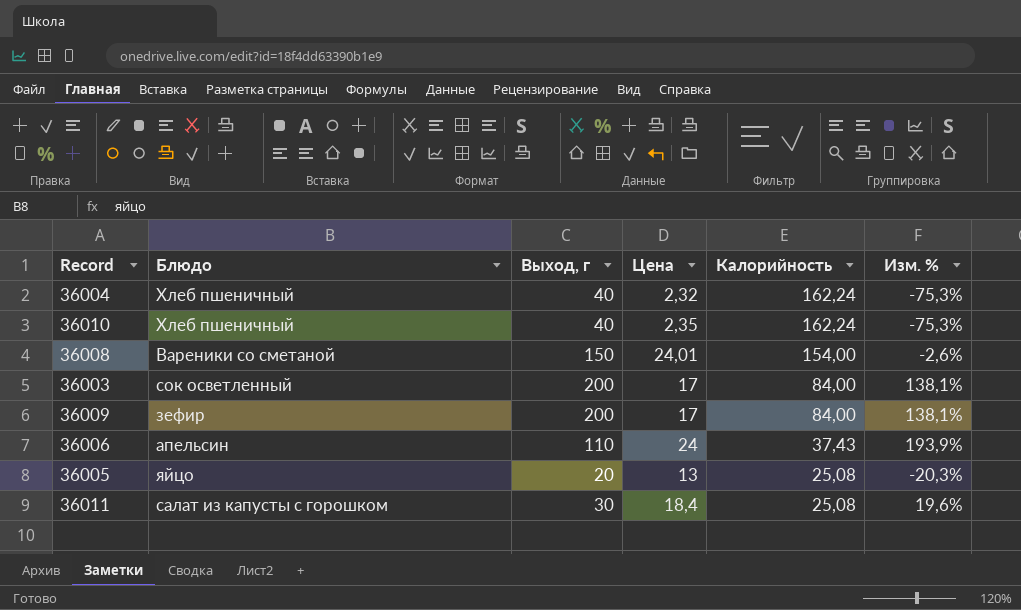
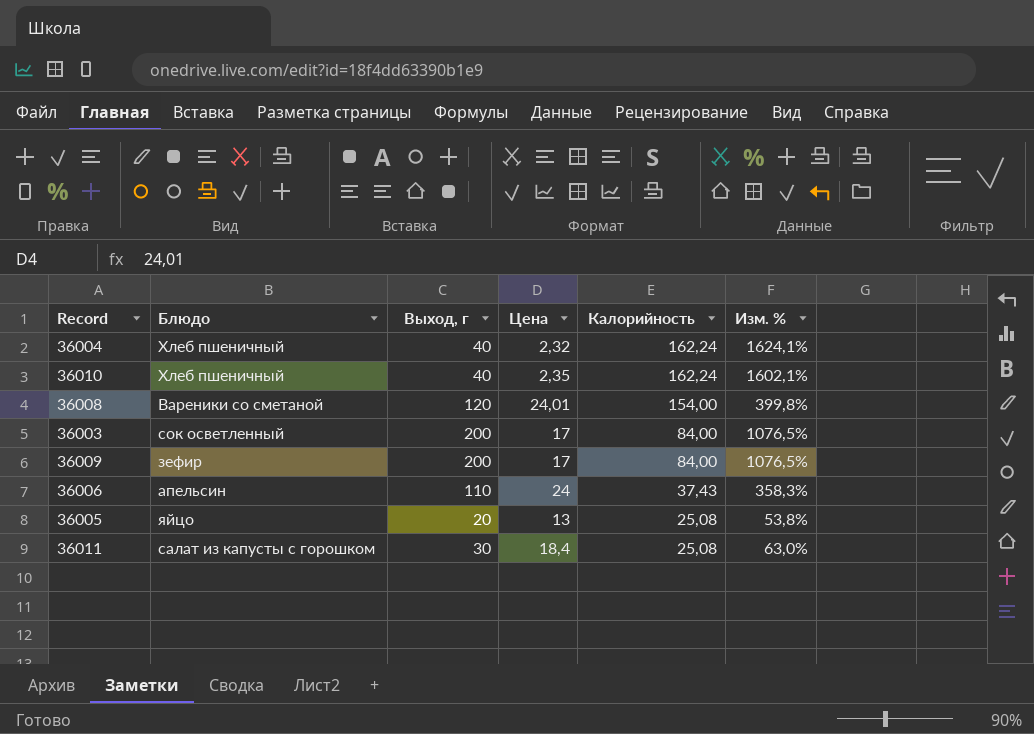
column Изм. % | formula: ([Выход, г] - [Калорийность]) / [Калорийность] -> ([Выход, г] - [Цена]) / [Цена]
36008 | Выход, г: 150 -> 120

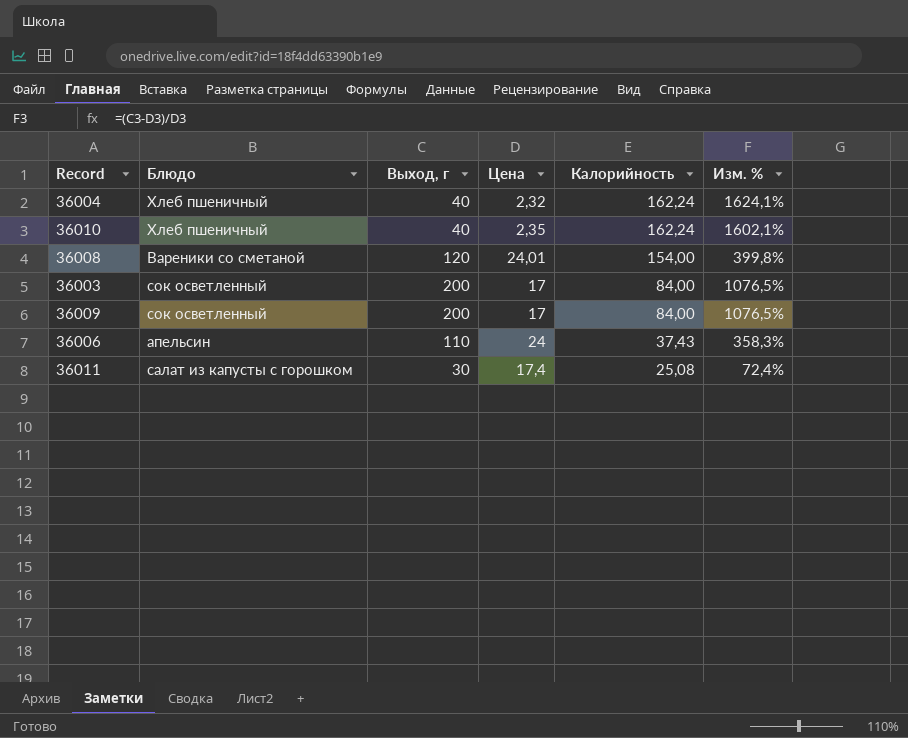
row 36005: яйцо | 20 | 13 | 25,08 | 53,8% -> none
36009 | Блюдо: зефир -> сок осветленный
36011 | Цена: 18,4 -> 17,4
36011 | Изм. %: 63,0% -> 72,4%

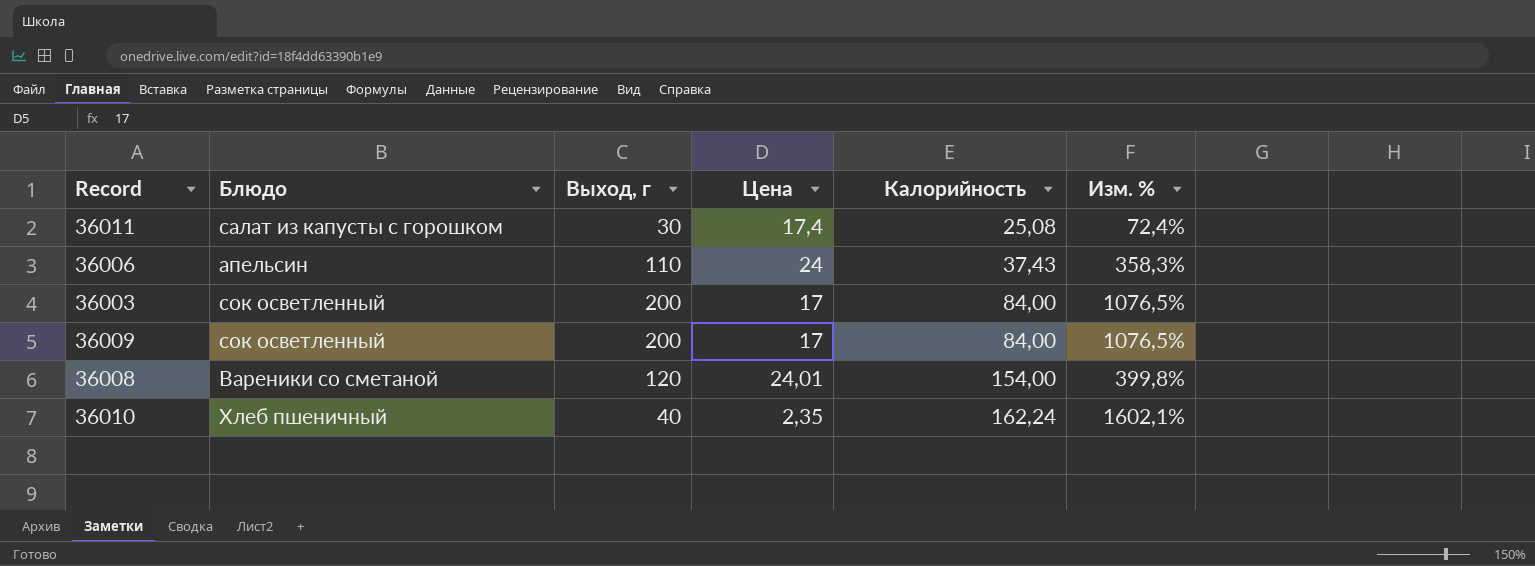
row order: Калорийность descending -> Калорийность ascending
row 36004: Хлеб пшеничный | 40 | 2,32 | 162,24 | 1624,1% -> none

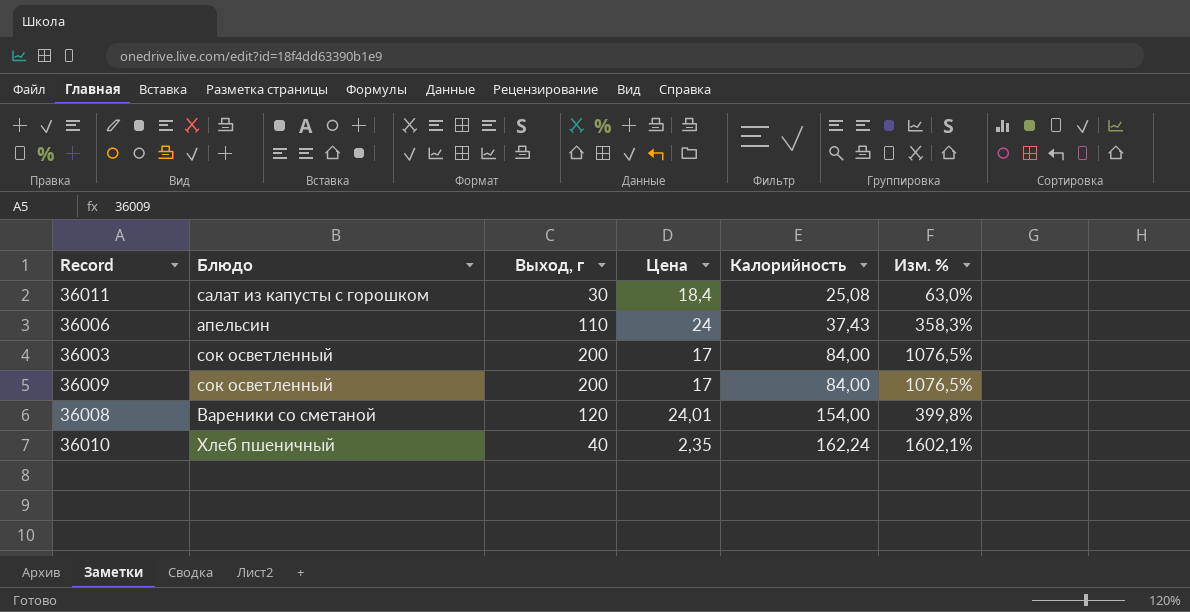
36011 | Цена: 17,4 -> 18,4
36011 | Изм. %: 72,4% -> 63,0%

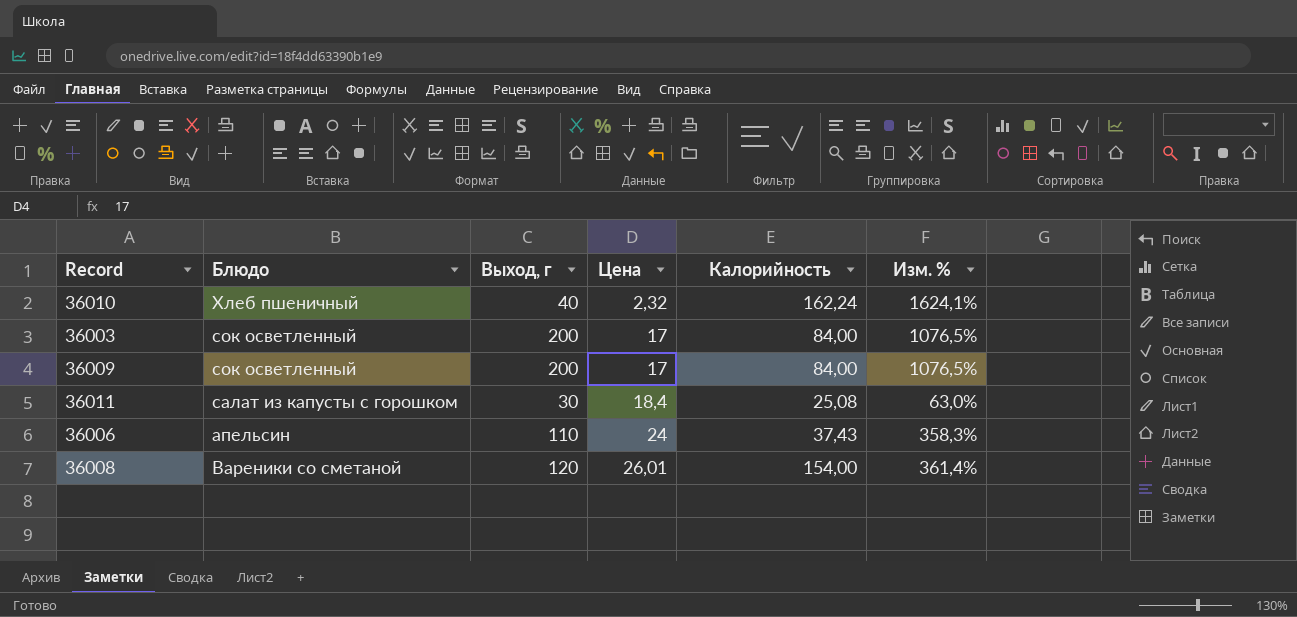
row order: Калорийность ascending -> Цена ascending
36010 | Цена: 2,35 -> 2,32
36010 | Изм. %: 1602,1% -> 1624,1%
36008 | Цена: 24,01 -> 26,01
36008 | Изм. %: 399,8% -> 361,4%

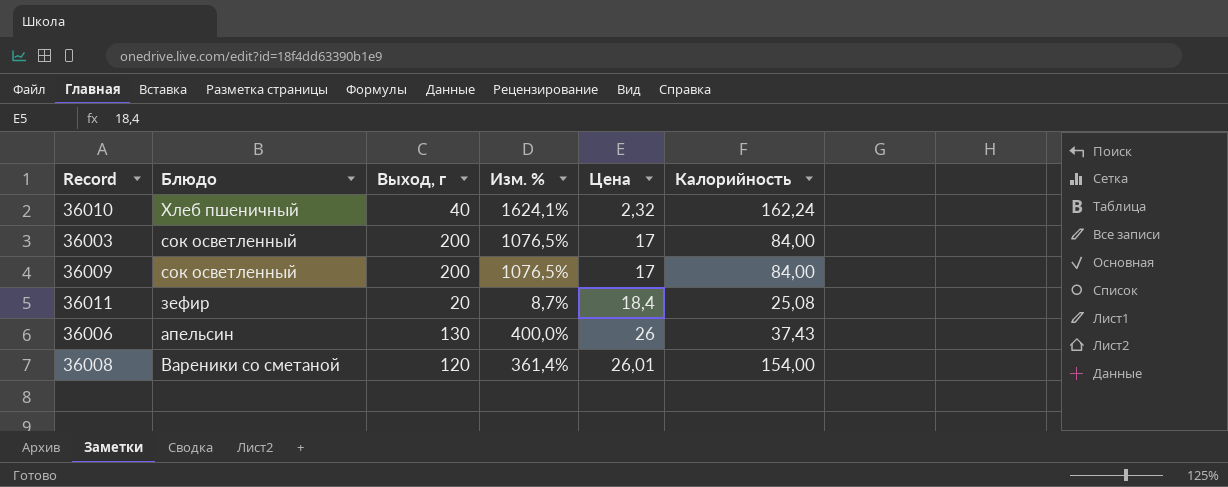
column Изм. % | position: 6 -> 4
36011 | Блюдо: салат из капусты с горошком -> зефир
36011 | Выход, г: 30 -> 20
36011 | Изм. %: 63,0% -> 8,7%
36006 | Выход, г: 110 -> 130
36006 | Изм. %: 358,3% -> 400,0%
36006 | Цена: 24 -> 26

